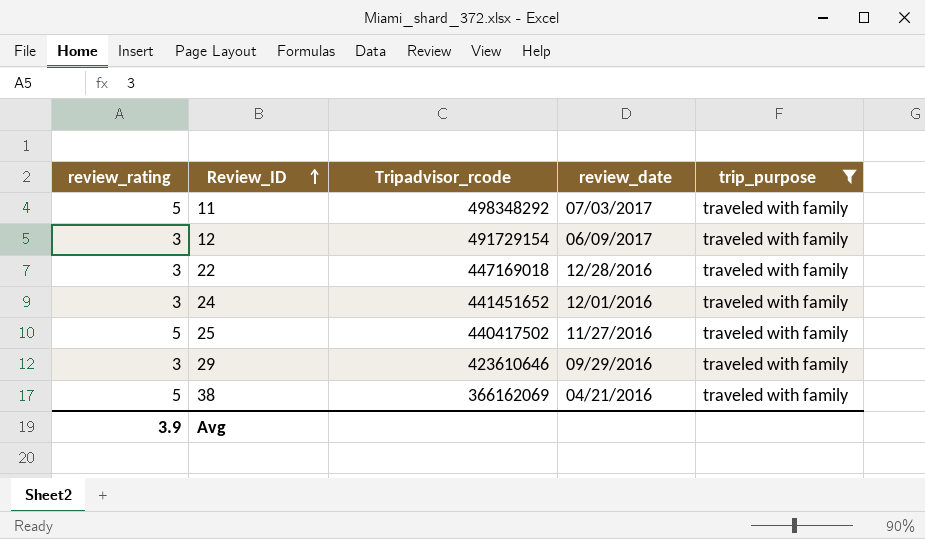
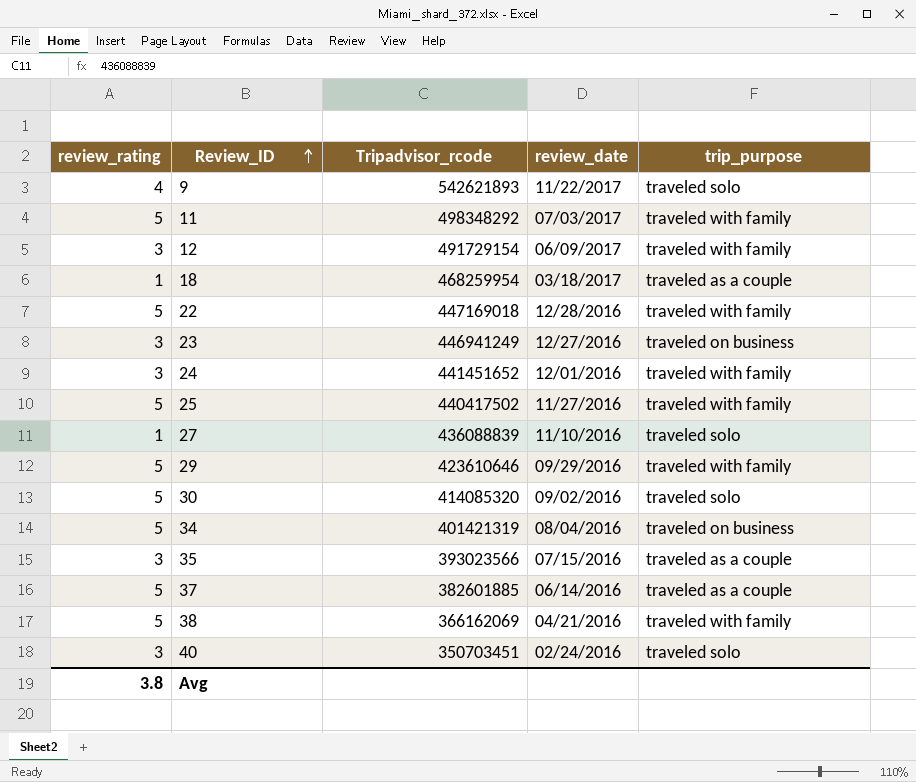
filter: trip_purpose = traveled with family -> none
22 | review_rating: 3 -> 5
29 | review_rating: 3 -> 5
Avg | review_rating: 3.9 -> 3.8

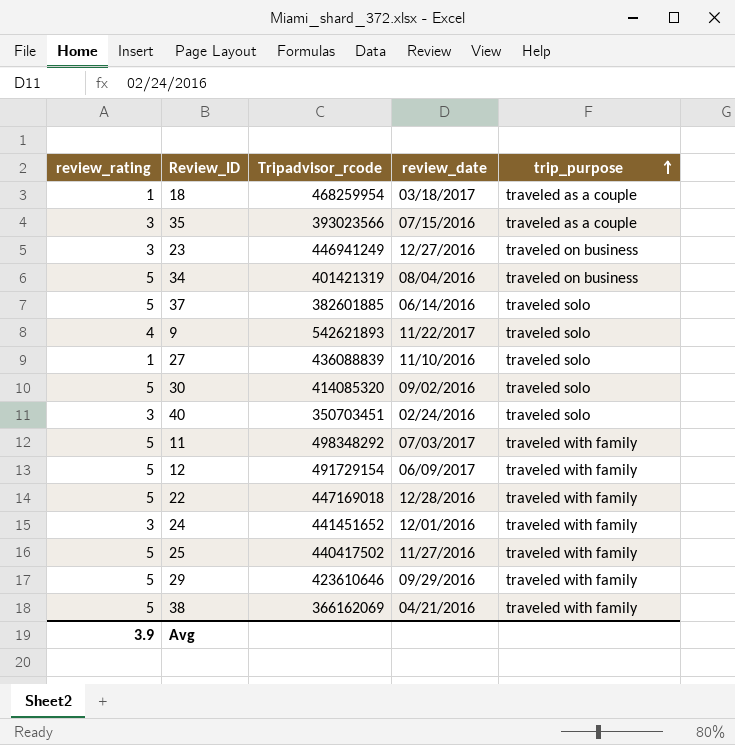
row order: Review_ID ascending -> trip_purpose ascending
37 | trip_purpose: traveled as a couple -> traveled solo
12 | review_rating: 3 -> 5
Avg | review_rating: 3.8 -> 3.9

